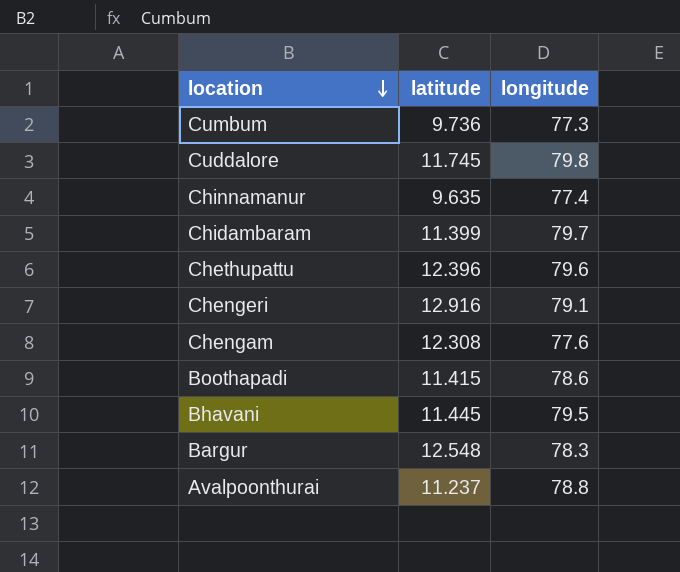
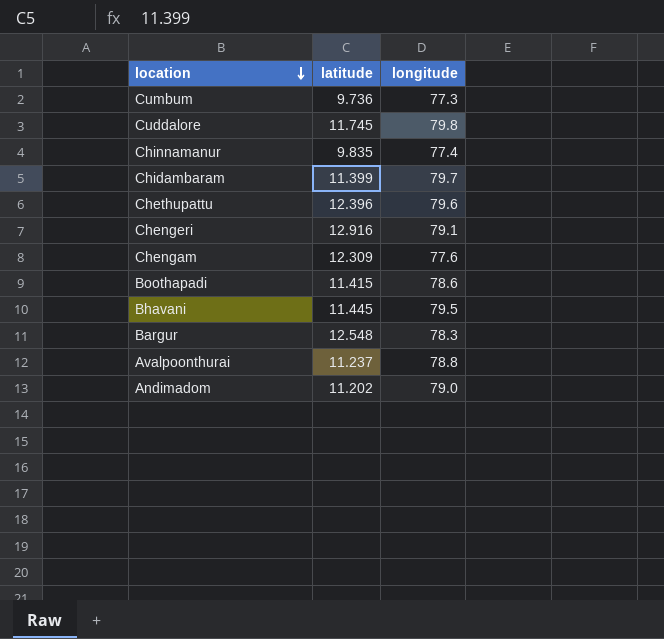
Chinnamanur | latitude: 9.635 -> 9.835
Chengam | latitude: 12.308 -> 12.309
row Andimadom: none -> 11.202 | 79.0

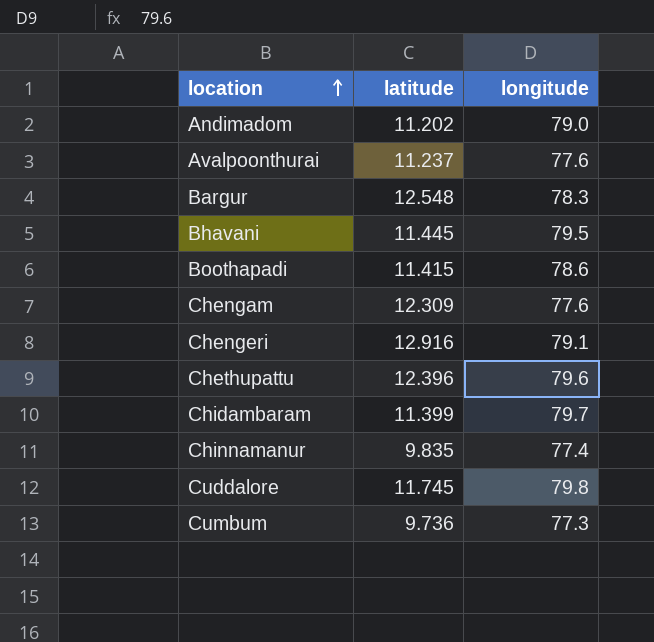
row order: location descending -> location ascending
Avalpoonthurai | longitude: 78.8 -> 77.6

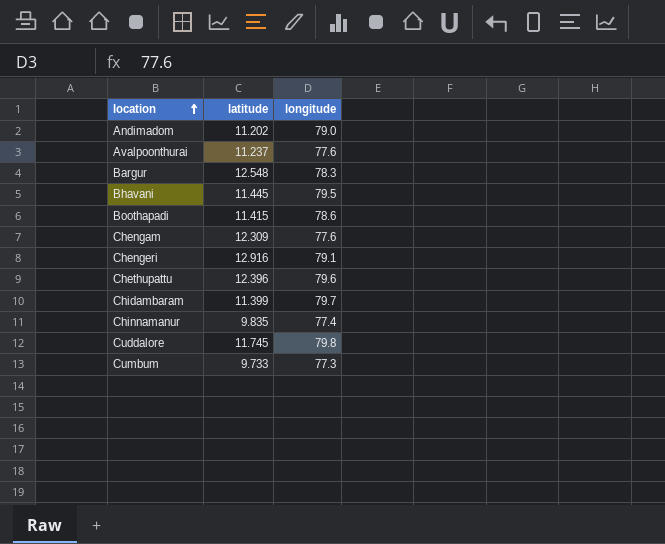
Cumbum | latitude: 9.736 -> 9.733

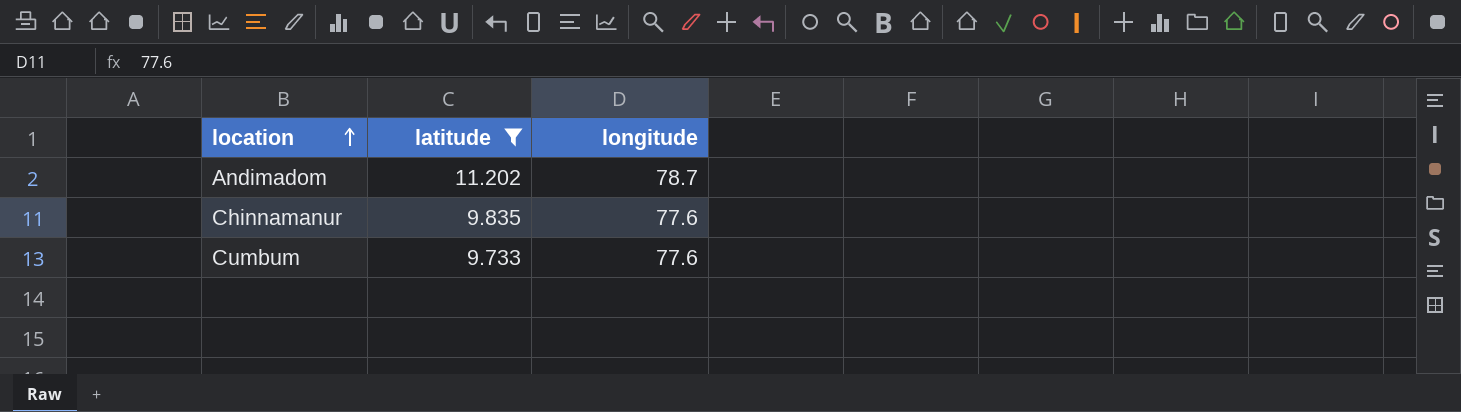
filter: none -> latitude <= 11.202
Andimadom | longitude: 79.0 -> 78.7
Chinnamanur | longitude: 77.4 -> 77.6
Cumbum | longitude: 77.3 -> 77.6

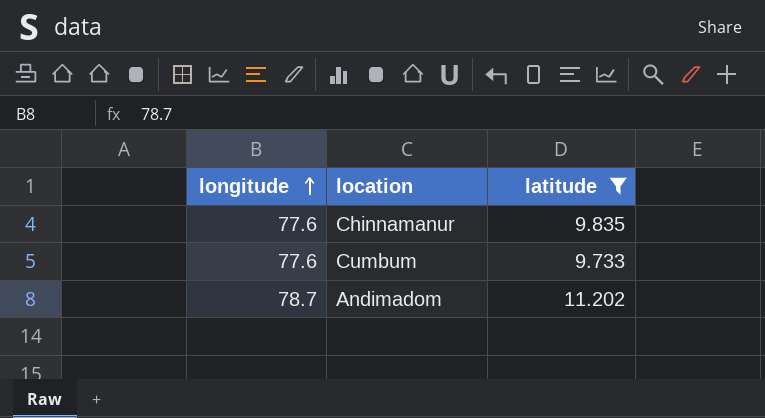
row order: location ascending -> longitude ascending
column longitude | position: 3 -> 1

